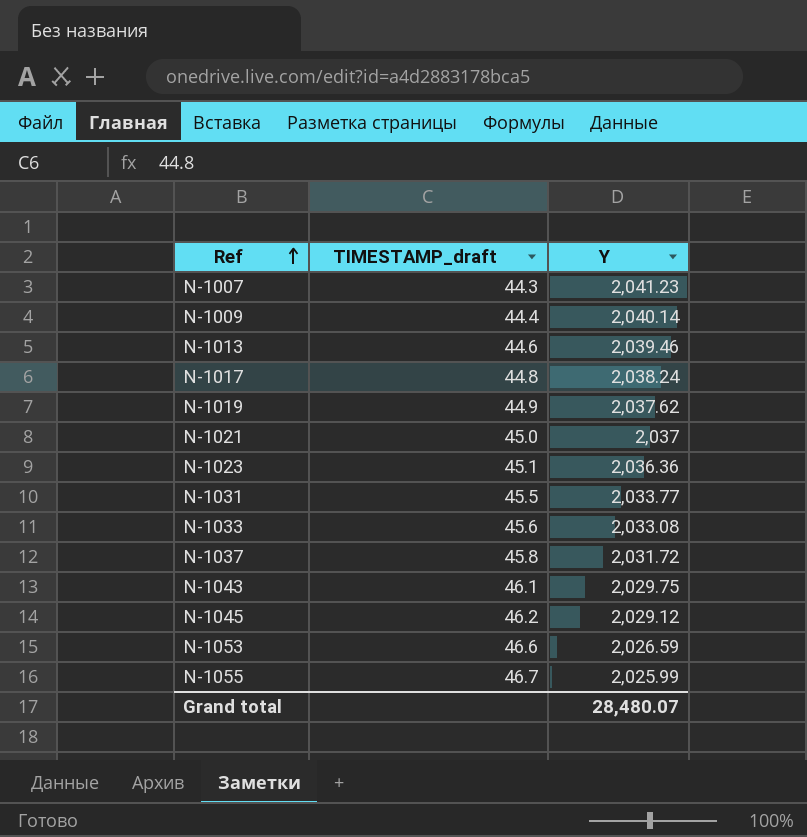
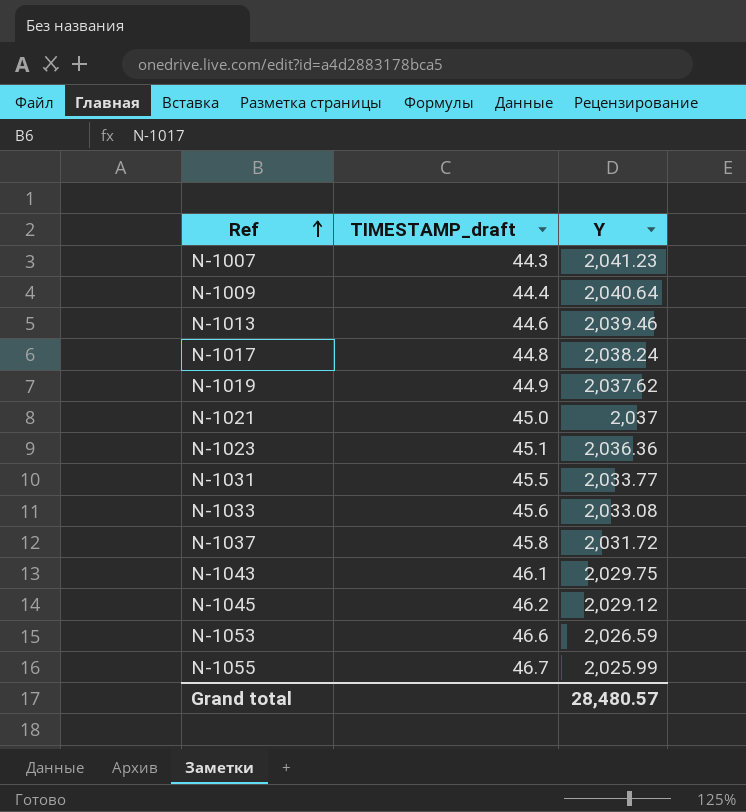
N-1009 | Y: 2,040.14 -> 2,040.64
Grand total | Y: 28,480.07 -> 28,480.57

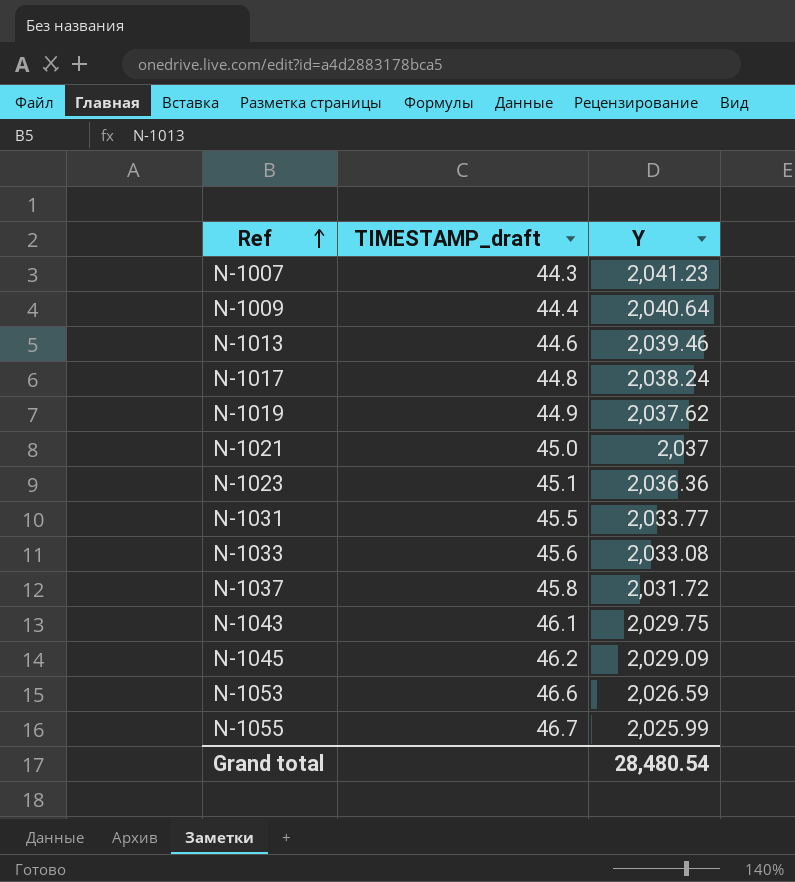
N-1045 | Y: 2,029.12 -> 2,029.09
Grand total | Y: 28,480.57 -> 28,480.54

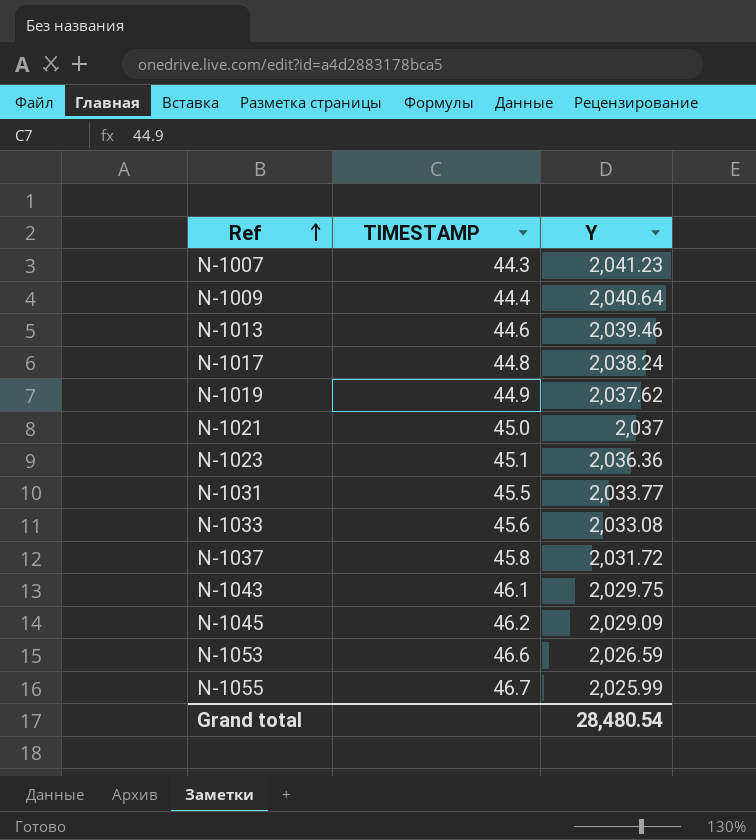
column name: TIMESTAMP_draft -> TIMESTAMP

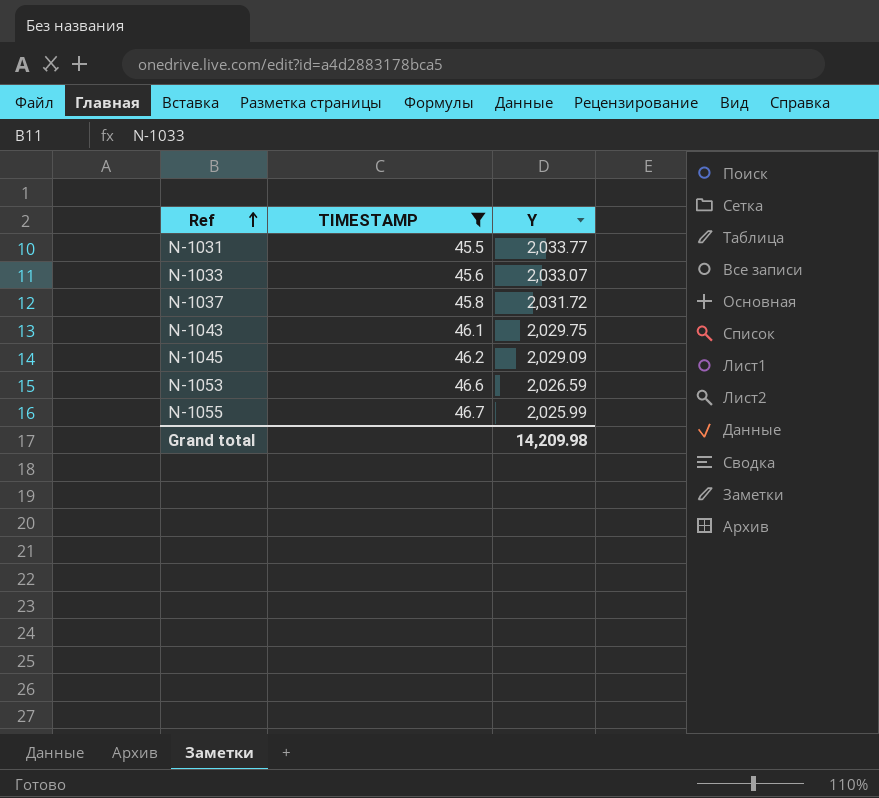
filter: none -> TIMESTAMP >= 45.5
N-1033 | Y: 2,033.08 -> 2,033.07
Grand total | Y: 28,480.54 -> 14,209.98

